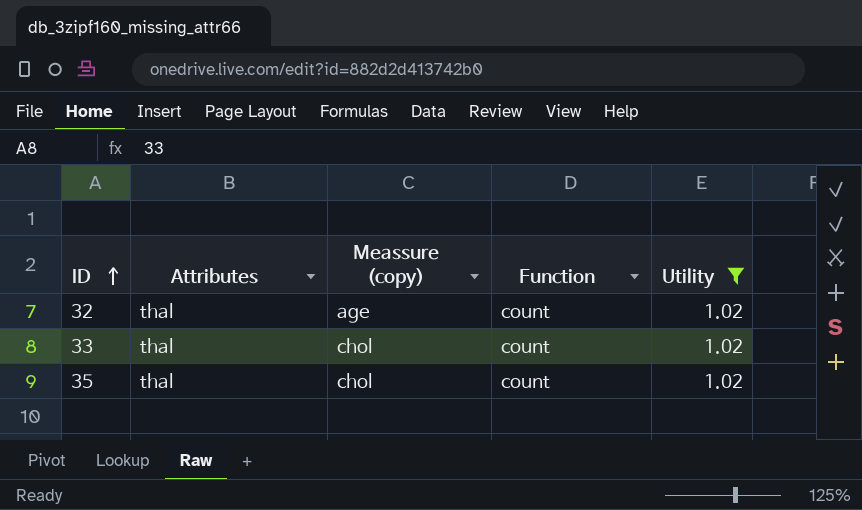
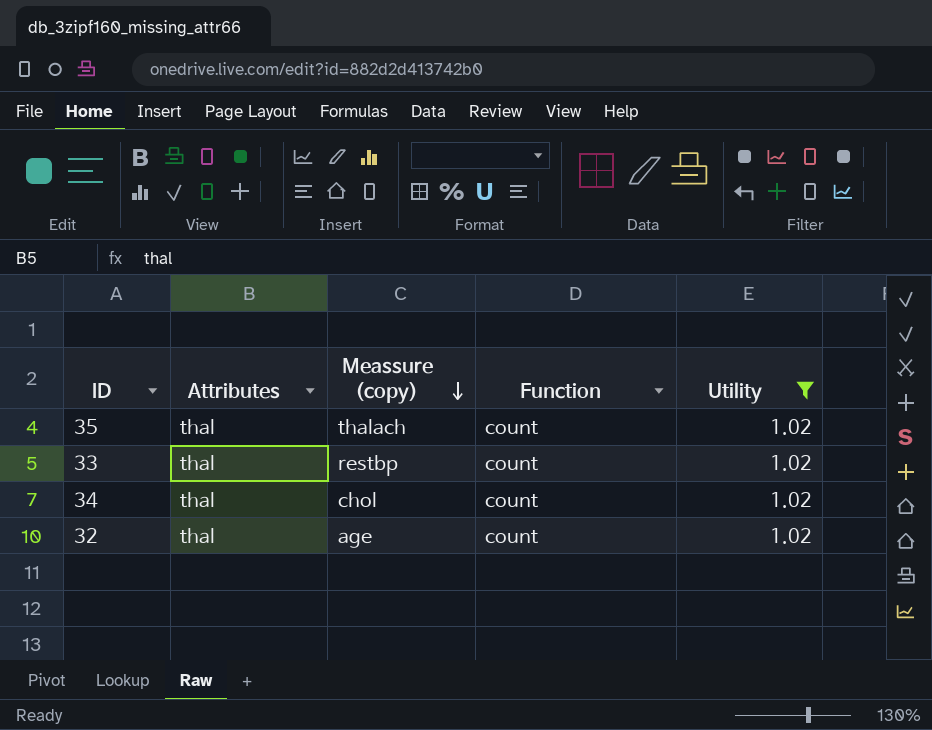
row order: ID ascending -> Meassure (copy) descending
35 | Meassure (copy): chol -> thalach
33 | Meassure (copy): chol -> restbp
row 34: none -> thal | chol | count | 1.02

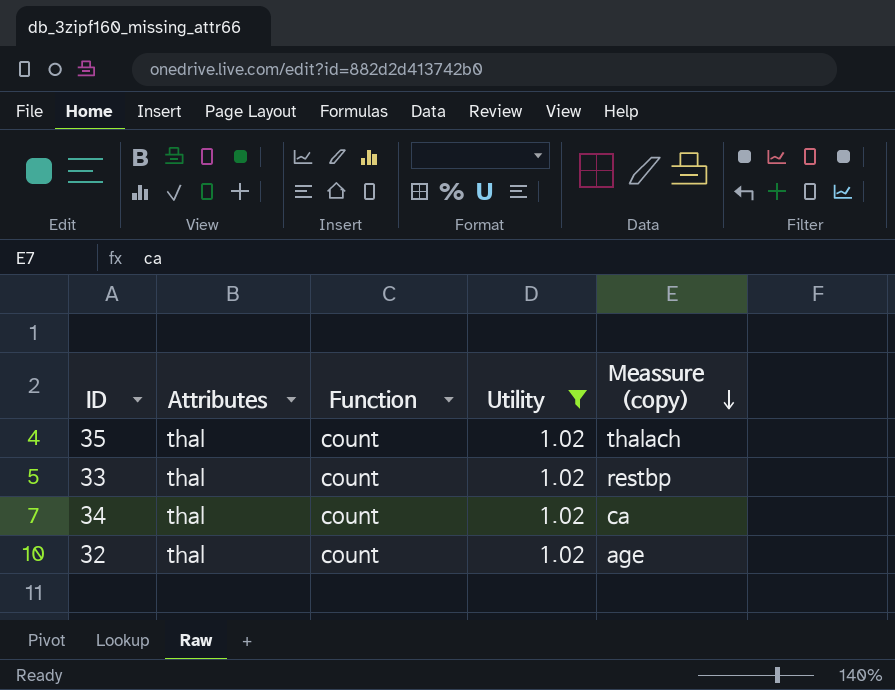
column Meassure (copy) | position: 3 -> 5
34 | Meassure (copy): chol -> ca

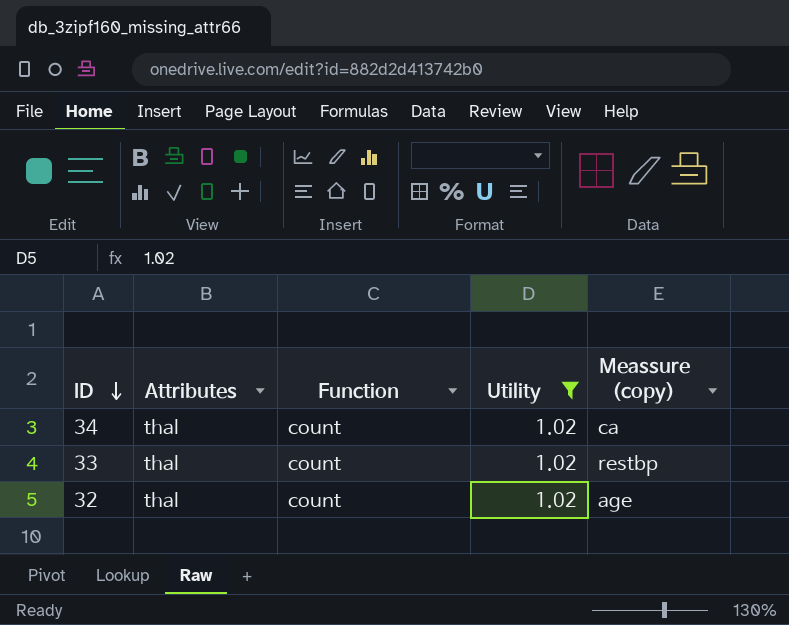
row order: Meassure (copy) descending -> ID descending
row 35: thal | count | 1.02 | thalach -> none

